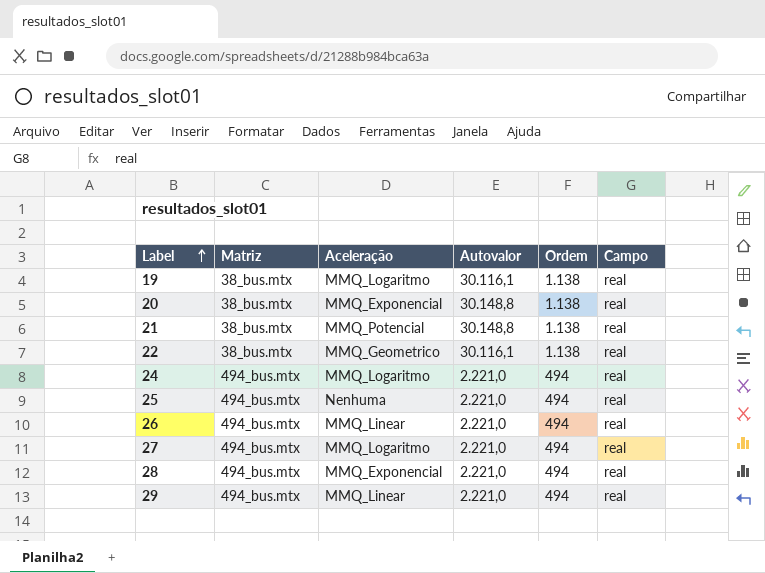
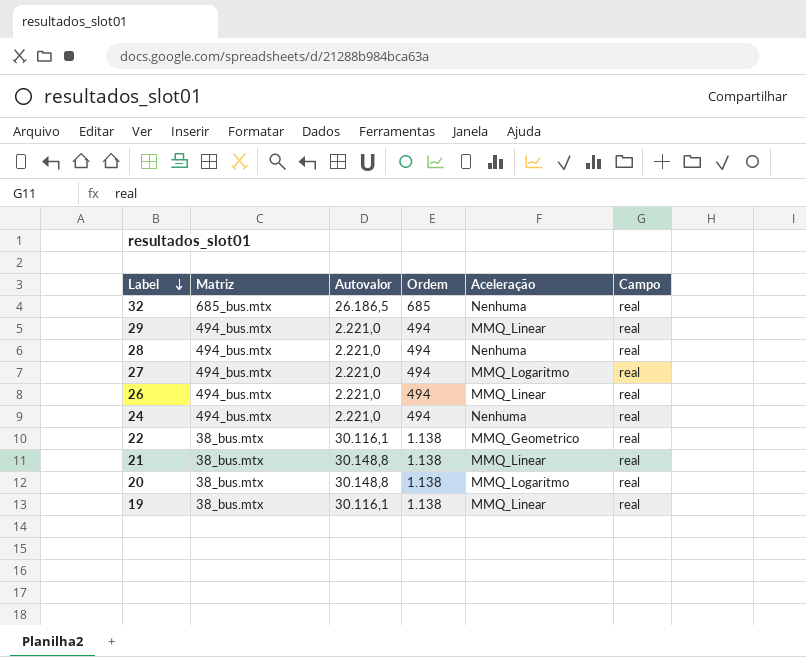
row order: Label ascending -> Label descending
column Aceleração | position: 3 -> 5
row 25: 494_bus.mtx | Nenhuma | 2.221,0 | 494 | real -> none
row 32: none -> 685_bus.mtx | 26.186,5 | 685 | Nenhuma | real
28 | Aceleração: MMQ_Exponencial -> Nenhuma
24 | Aceleração: MMQ_Logaritmo -> Nenhuma
21 | Aceleração: MMQ_Potencial -> MMQ_Linear
20 | Aceleração: MMQ_Exponencial -> MMQ_Logaritmo
19 | Aceleração: MMQ_Logaritmo -> MMQ_Linear

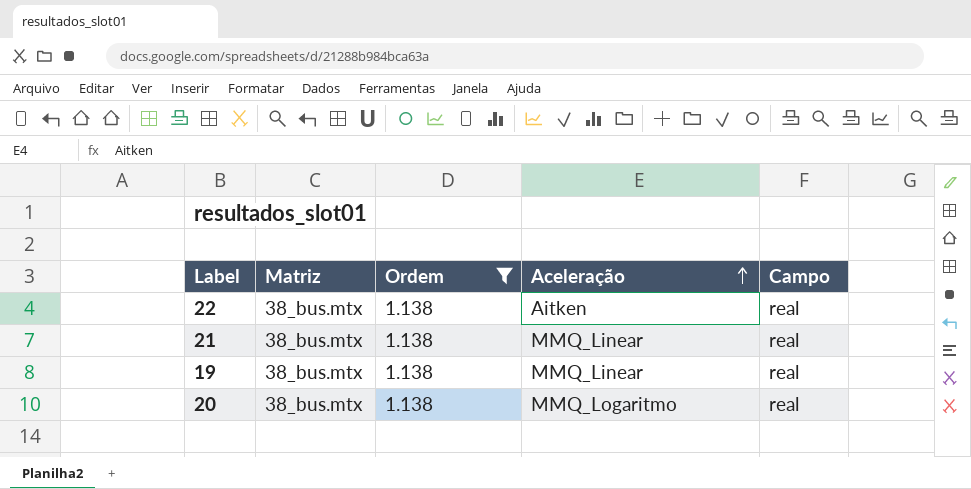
filter: none -> Ordem = 1.138
row order: Label descending -> Aceleração ascending
column Autovalor | position: 3 -> none
22 | Aceleração: MMQ_Geometrico -> Aitken

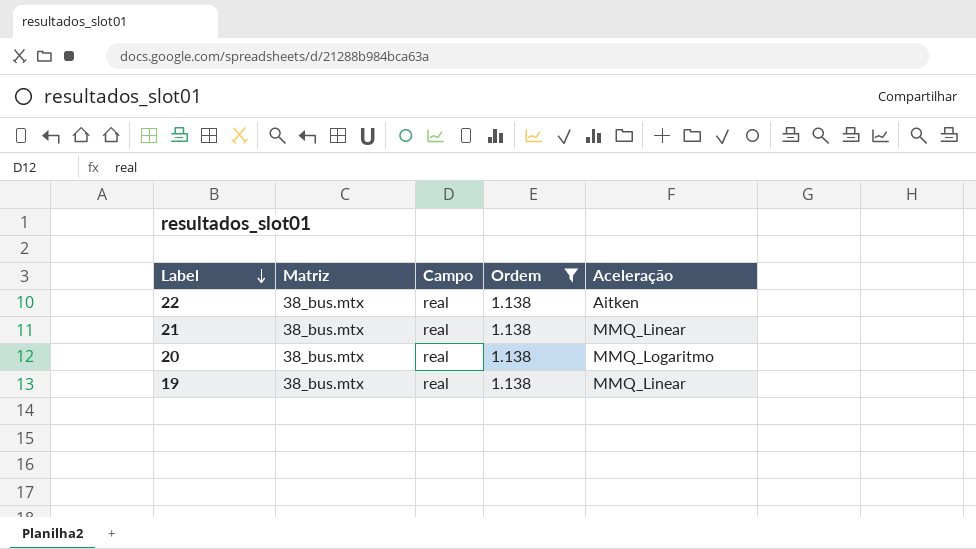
row order: Aceleração ascending -> Label descending
column Campo | position: 5 -> 3

